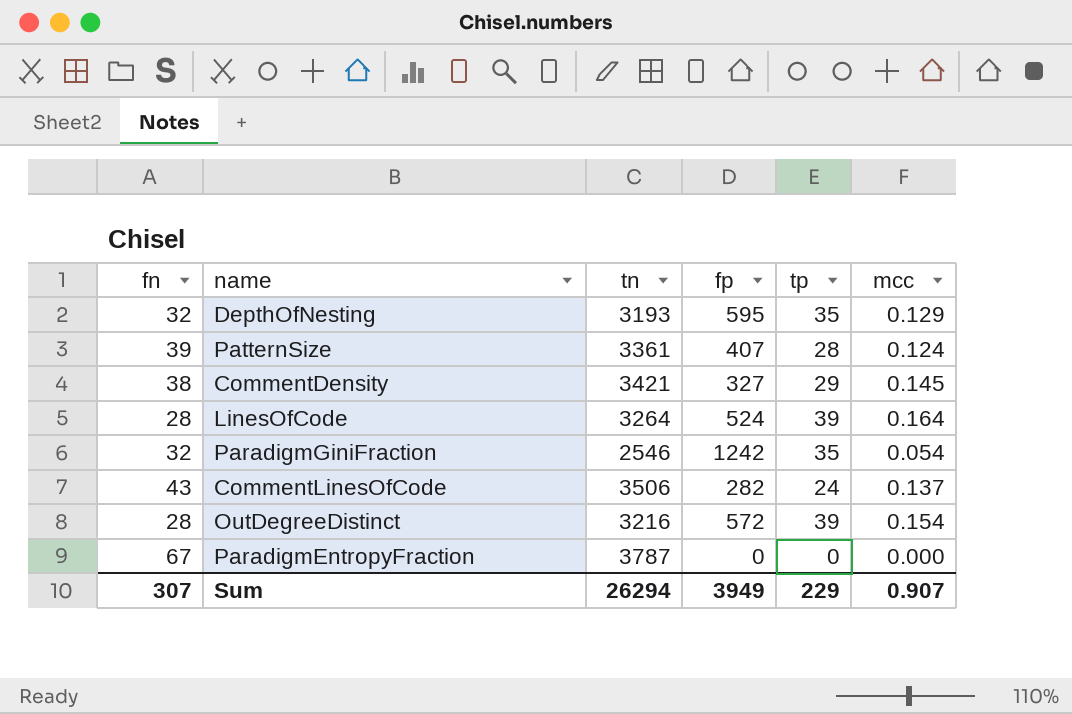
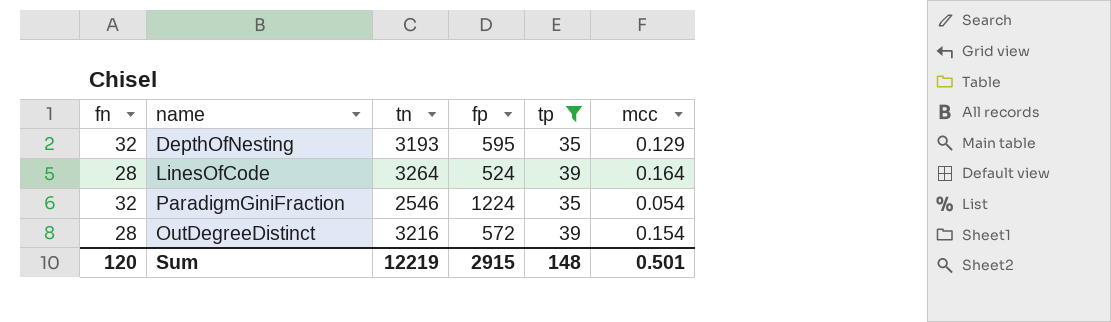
filter: none -> tp >= 35
ParadigmGiniFraction | fp: 1242 -> 1224
Sum | fn: 307 -> 120
Sum | tn: 26294 -> 12219
Sum | fp: 3949 -> 2915
Sum | tp: 229 -> 148
Sum | mcc: 0.907 -> 0.501

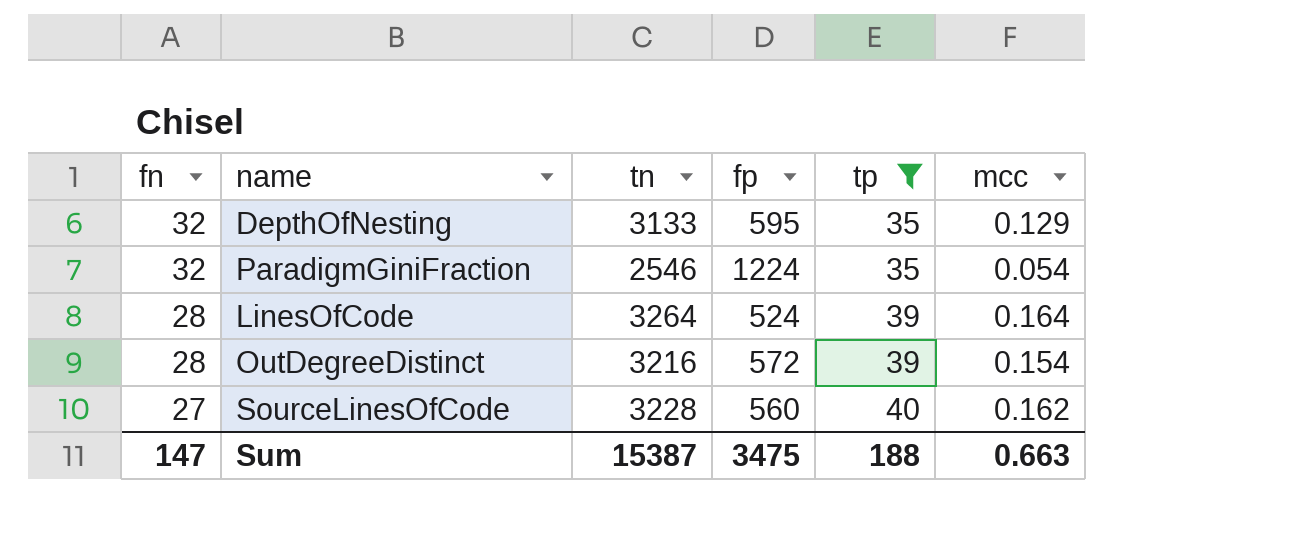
row order: none -> fn descending
DepthOfNesting | tn: 3193 -> 3133
row SourceLinesOfCode: none -> 27 | 3228 | 560 | 40 | 0.162
Sum | fn: 120 -> 147
Sum | tn: 12219 -> 15387
Sum | fp: 2915 -> 3475
Sum | tp: 148 -> 188
Sum | mcc: 0.501 -> 0.663

